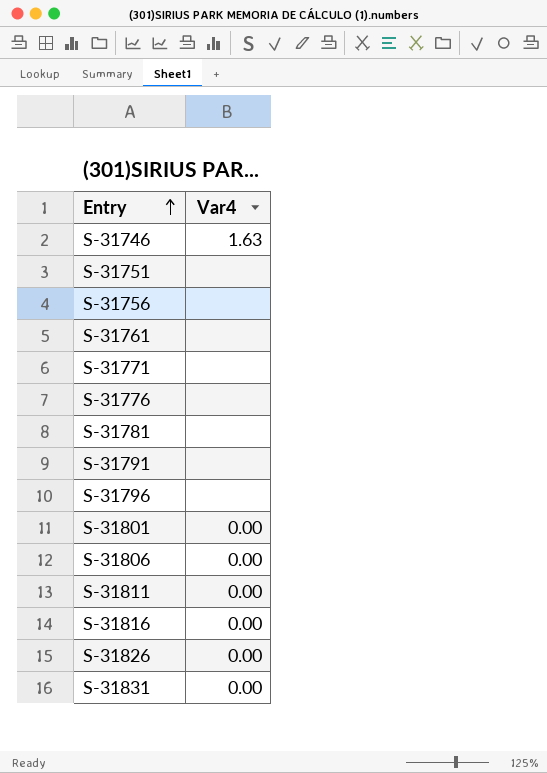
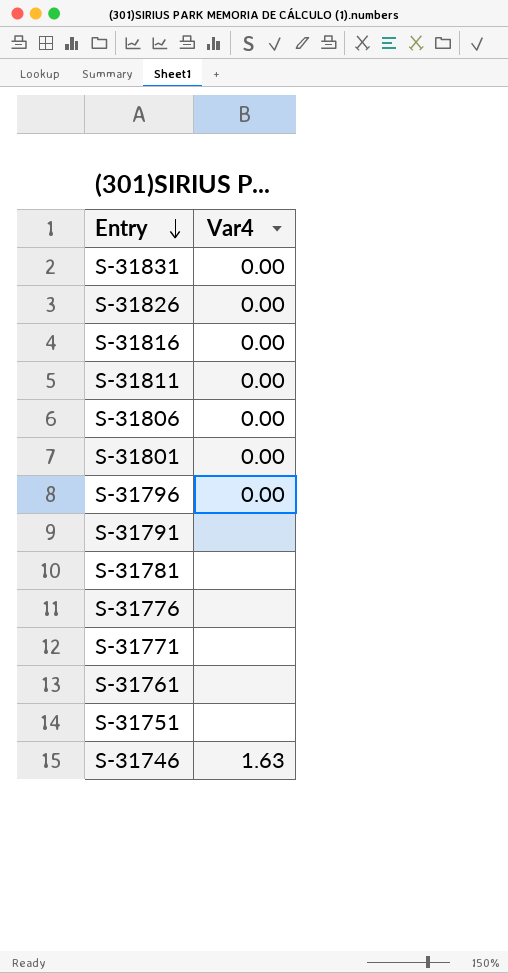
row order: Entry ascending -> Entry descending
row S-31756: none -> none
S-31796 | Var4: none -> 0.00

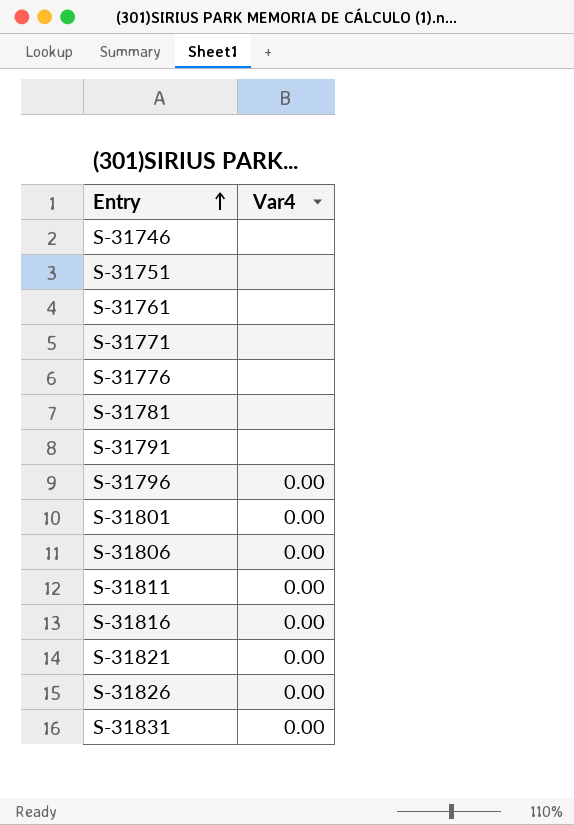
row order: Entry descending -> Entry ascending
S-31746 | Var4: 1.63 -> none
row S-31821: none -> 0.00

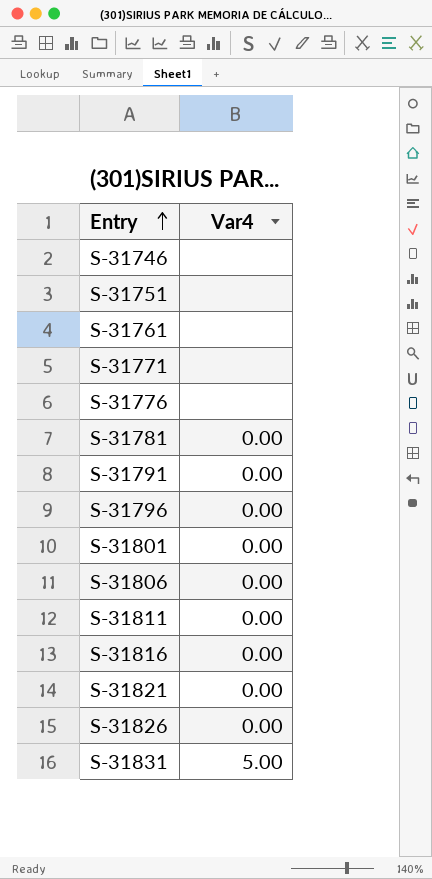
S-31781 | Var4: none -> 0.00
S-31791 | Var4: none -> 0.00
S-31831 | Var4: 0.00 -> 5.00

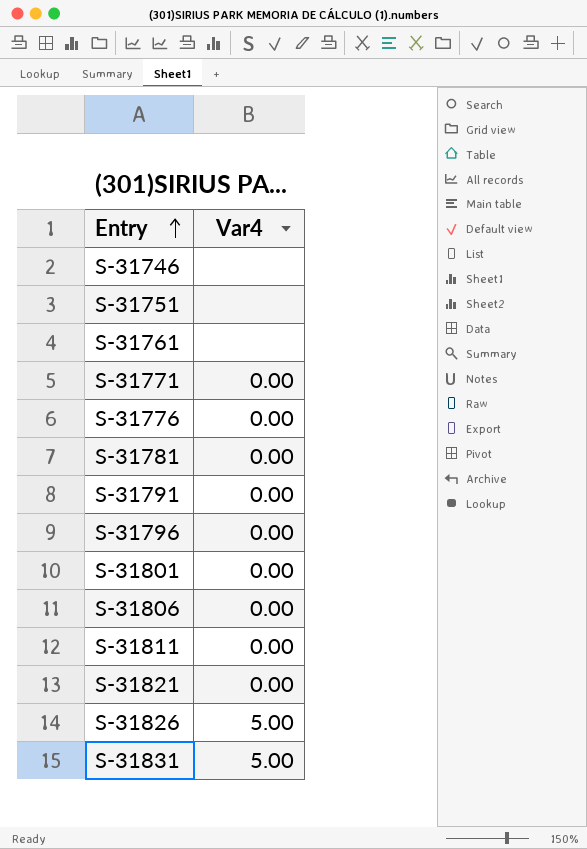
row S-31816: 0.00 -> none
S-31771 | Var4: none -> 0.00
S-31776 | Var4: none -> 0.00
S-31826 | Var4: 0.00 -> 5.00

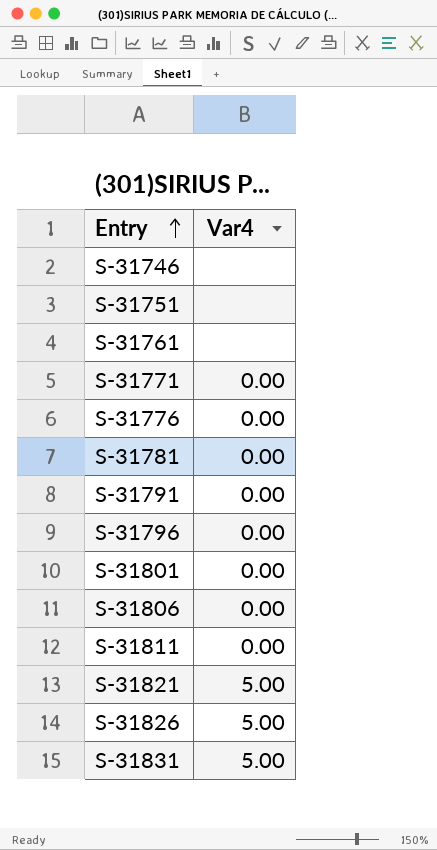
S-31821 | Var4: 0.00 -> 5.00

